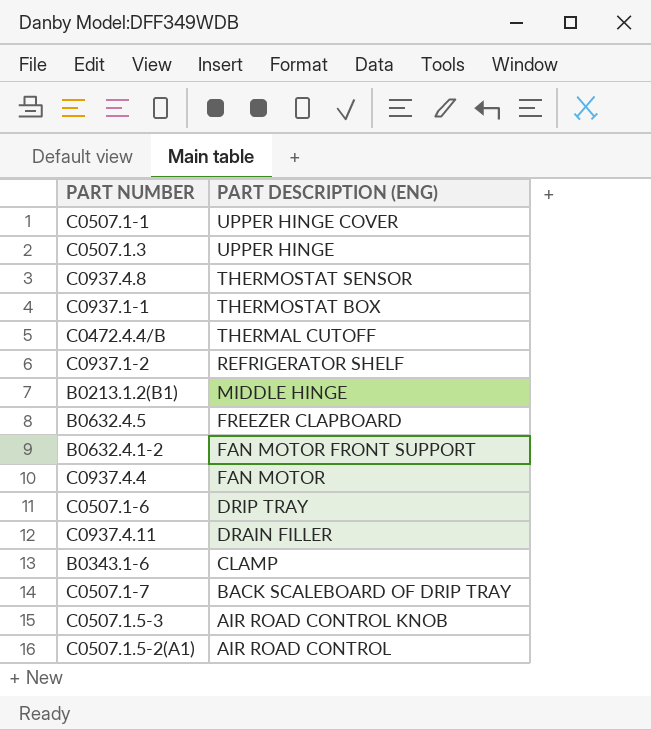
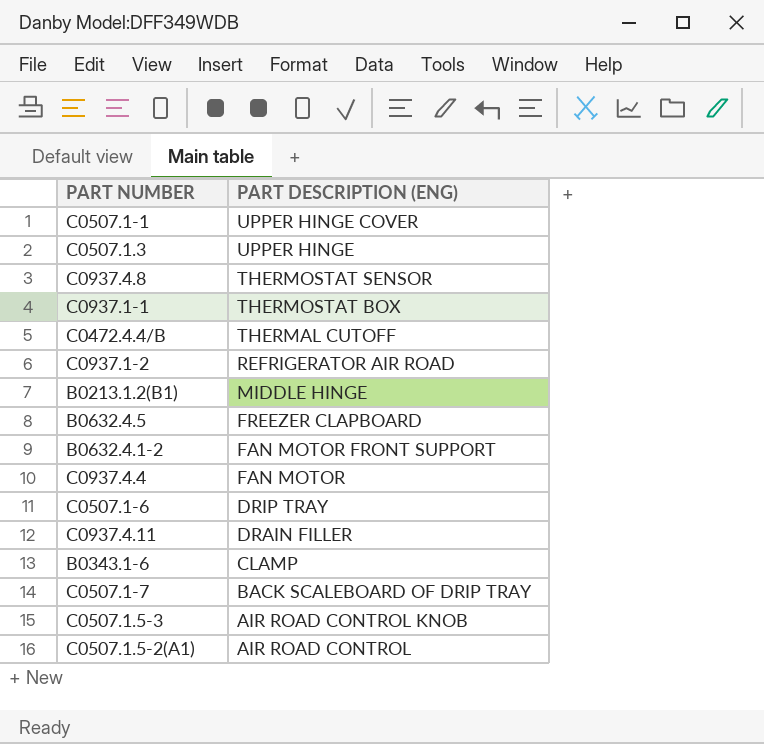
C0937.1-2 | PART DESCRIPTION (ENG): REFRIGERATOR SHELF -> REFRIGERATOR AIR ROAD

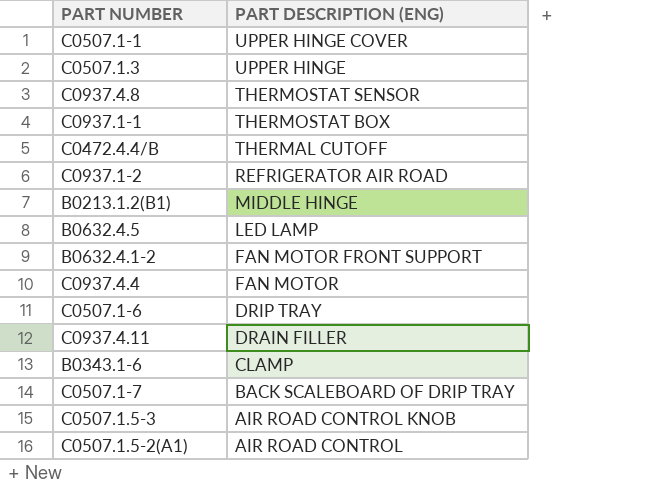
B0632.4.5 | PART DESCRIPTION (ENG): FREEZER CLAPBOARD -> LED LAMP

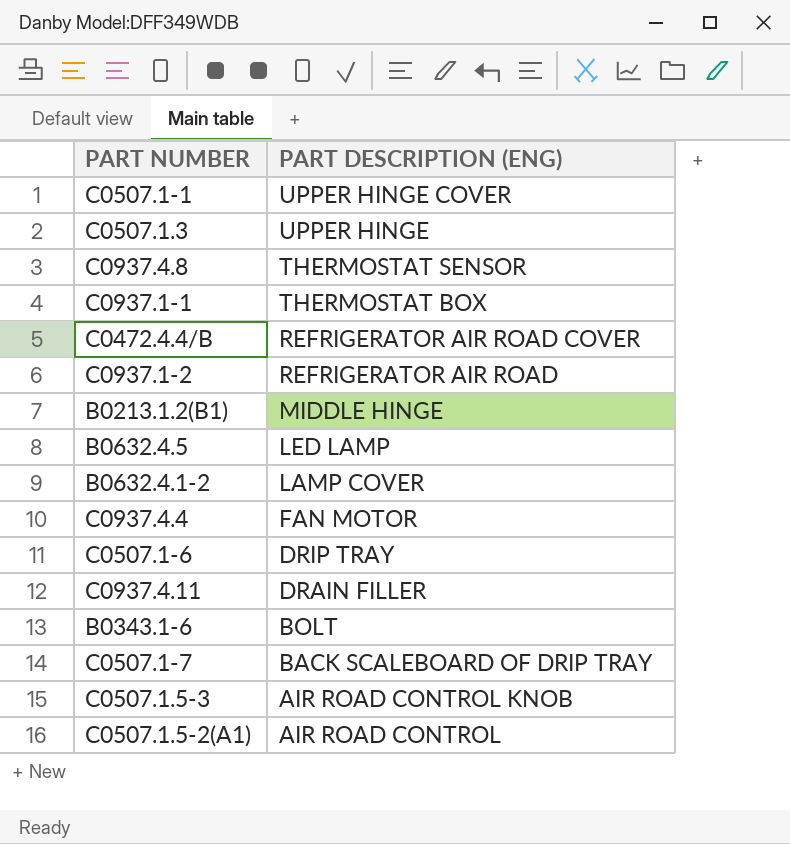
C0472.4.4/B | PART DESCRIPTION (ENG): THERMAL CUTOFF -> REFRIGERATOR AIR ROAD COVER
B0632.4.1-2 | PART DESCRIPTION (ENG): FAN MOTOR FRONT SUPPORT -> LAMP COVER
B0343.1-6 | PART DESCRIPTION (ENG): CLAMP -> BOLT

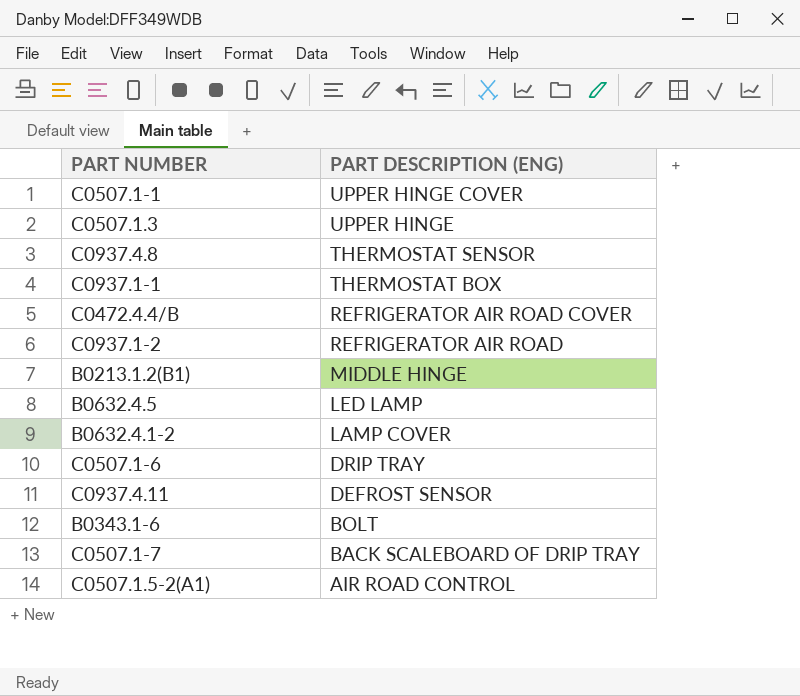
row C0937.4.4: FAN MOTOR -> none
row C0507.1.5-3: AIR ROAD CONTROL KNOB -> none
C0937.4.11 | PART DESCRIPTION (ENG): DRAIN FILLER -> DEFROST SENSOR

